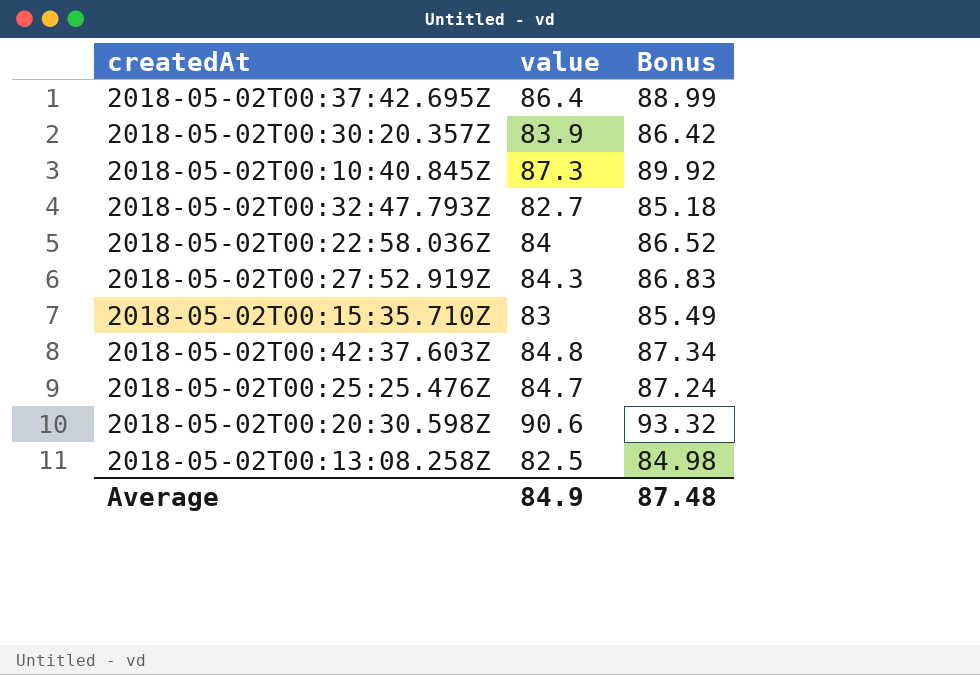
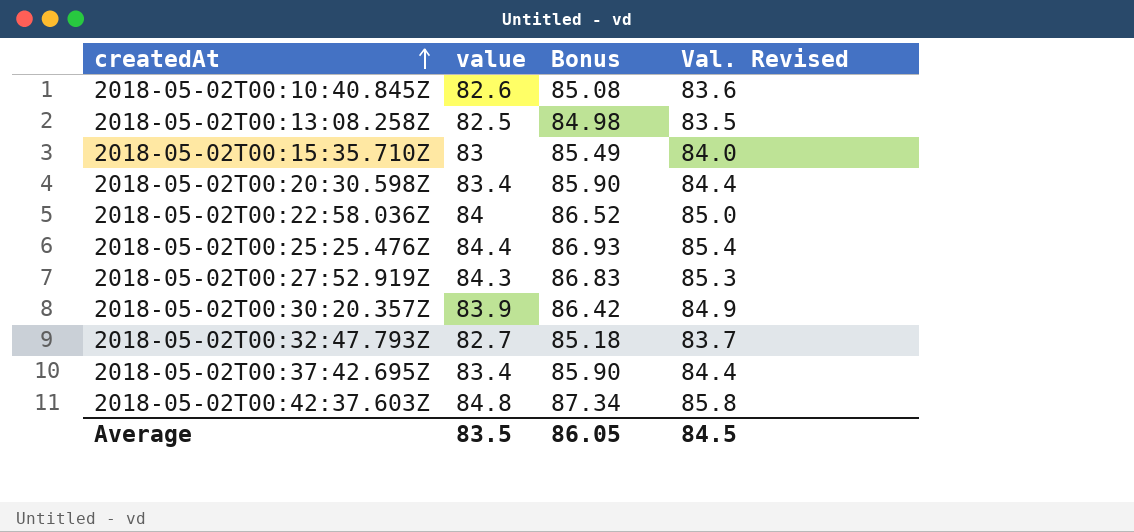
row order: none -> createdAt ascending
column Val. Revised | formula: none -> [value] + 1
2018-05-02T00:10:40.845Z | value: 87.3 -> 82.6
2018-05-02T00:10:40.845Z | Bonus: 89.92 -> 85.08
2018-05-02T00:20:30.598Z | value: 90.6 -> 83.4
2018-05-02T00:20:30.598Z | Bonus: 93.32 -> 85.90
2018-05-02T00:25:25.476Z | value: 84.7 -> 84.4
2018-05-02T00:25:25.476Z | Bonus: 87.24 -> 86.93
2018-05-02T00:37:42.695Z | value: 86.4 -> 83.4
2018-05-02T00:37:42.695Z | Bonus: 88.99 -> 85.90
Average | value: 84.9 -> 83.5
Average | Bonus: 87.48 -> 86.05

